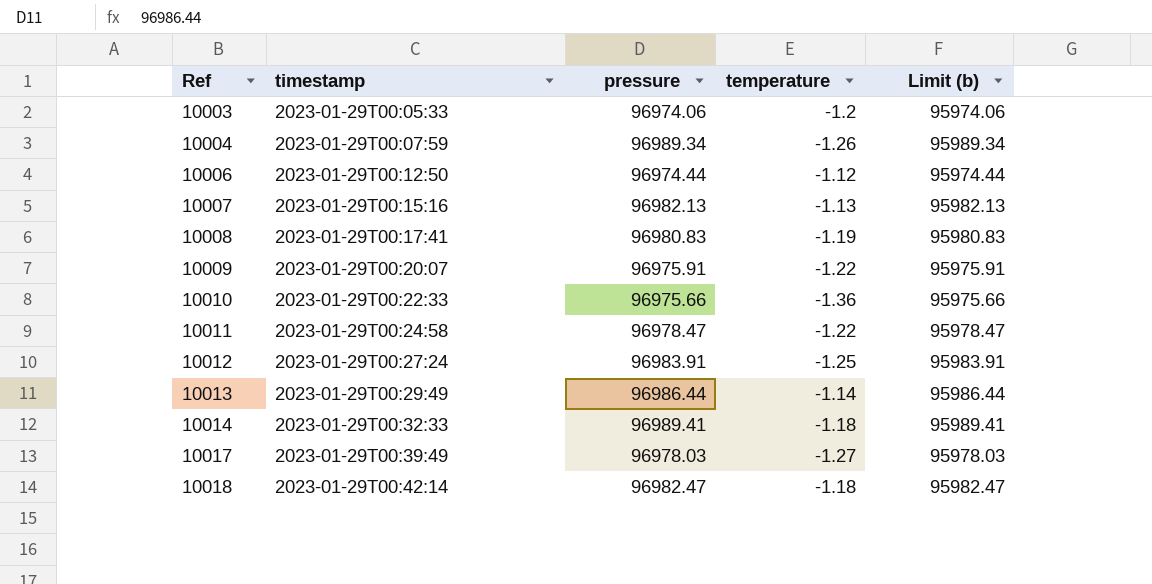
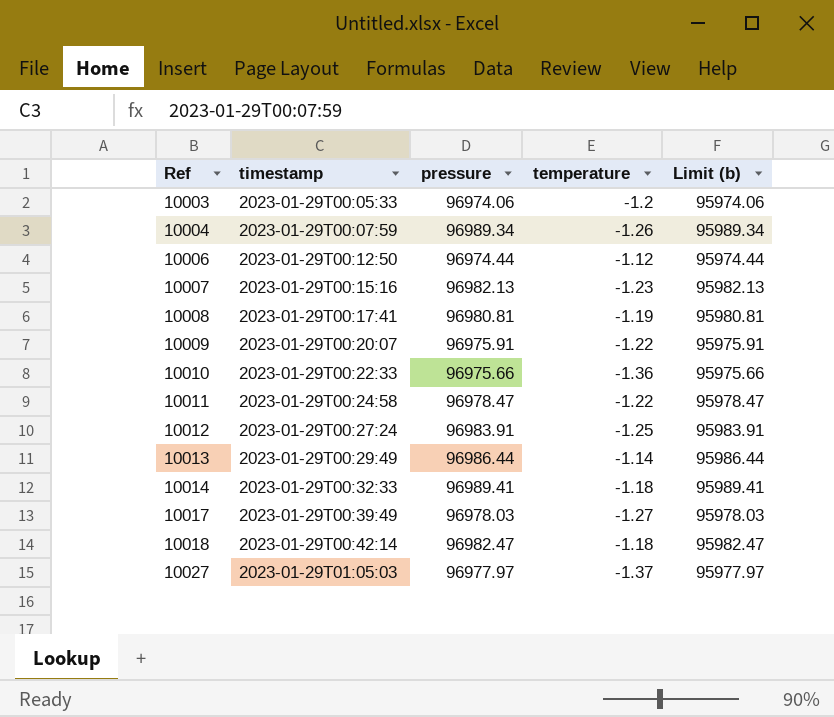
10007 | temperature: -1.13 -> -1.23
10008 | pressure: 96980.83 -> 96980.81
10008 | Limit (b): 95980.83 -> 95980.81
row 10027: none -> 2023-01-29T01:05:03 | 96977.97 | -1.37 | 95977.97

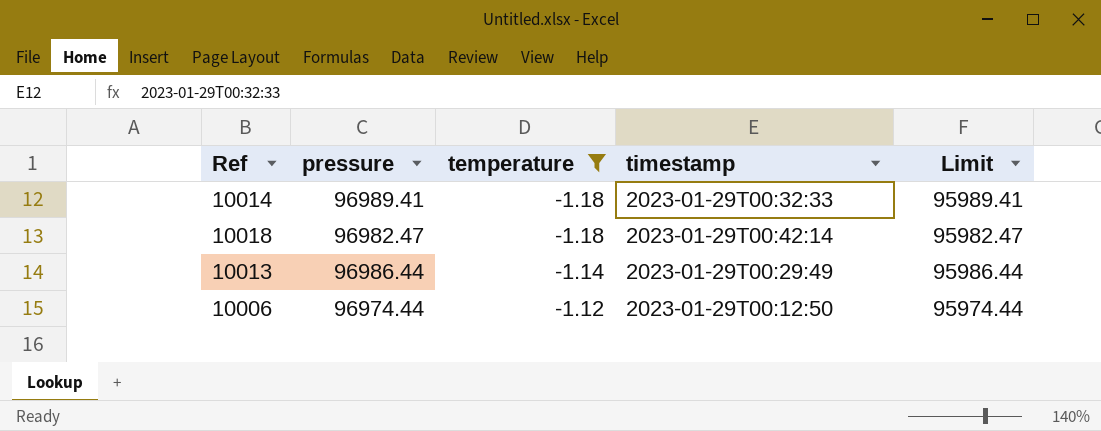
filter: none -> temperature >= -1.18
row order: Ref ascending -> temperature ascending
column timestamp | position: 2 -> 4
column name: Limit (b) -> Limit

